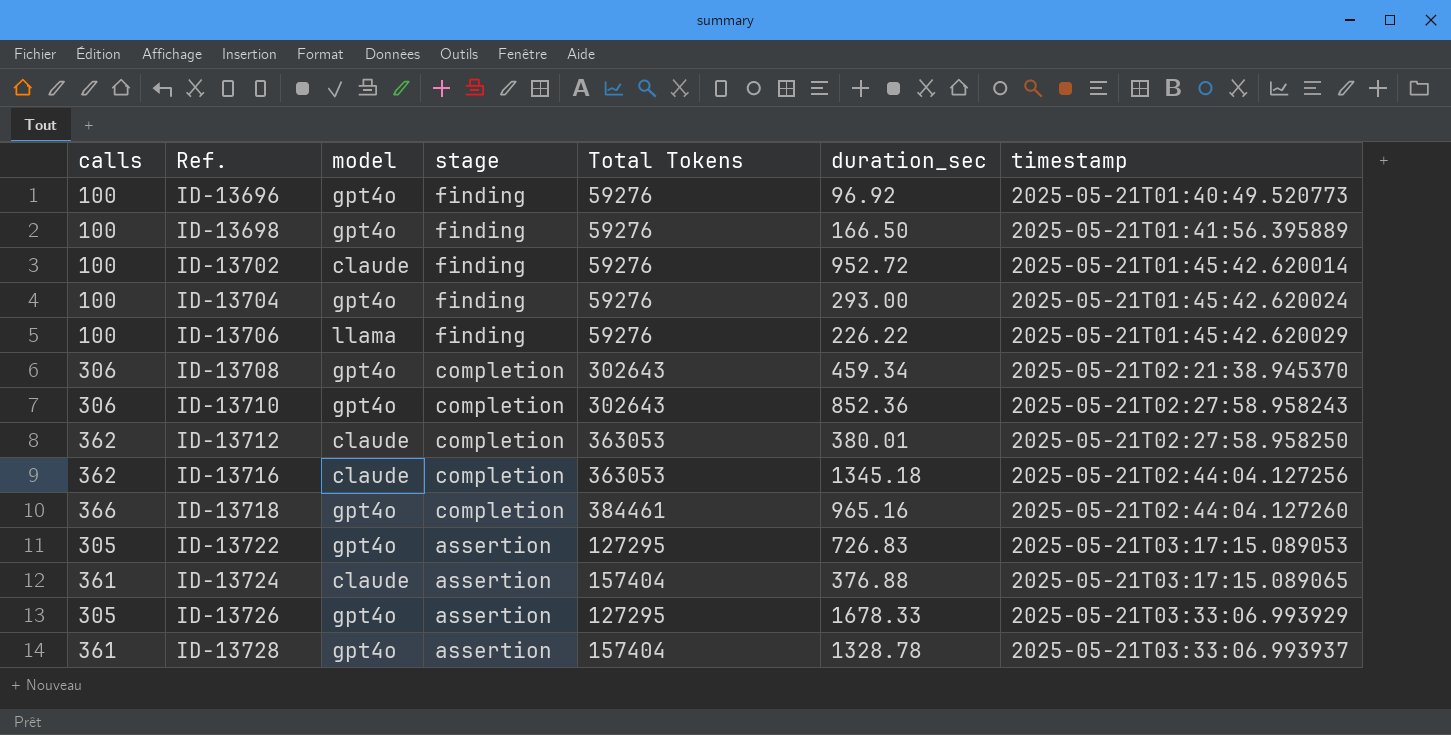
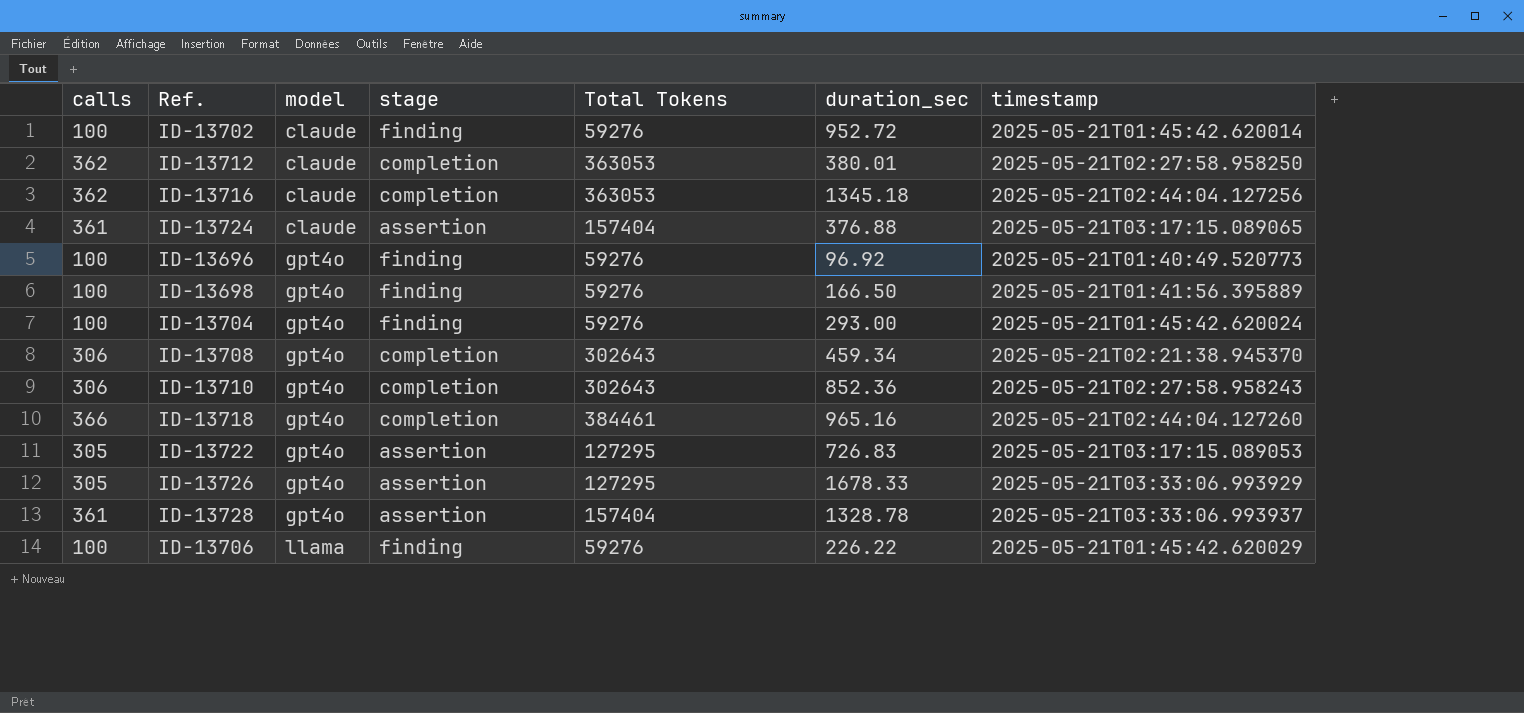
row order: Ref. ascending -> model ascending

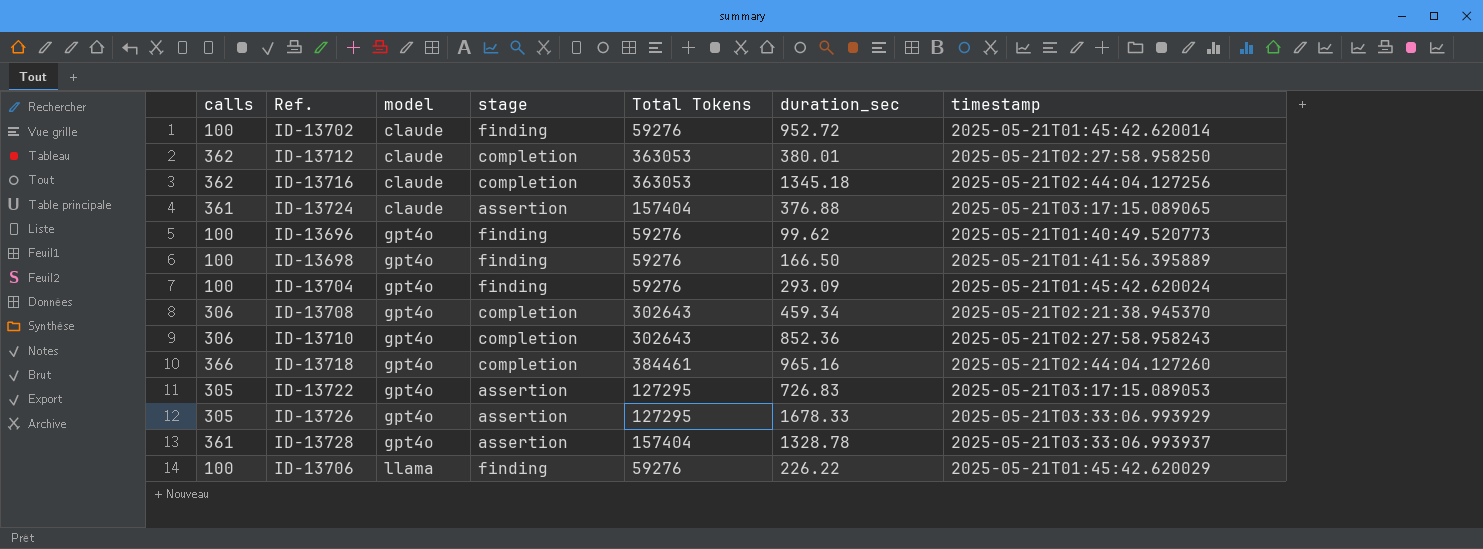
ID-13696 | duration_sec: 96.92 -> 99.62
ID-13704 | duration_sec: 293.00 -> 293.09

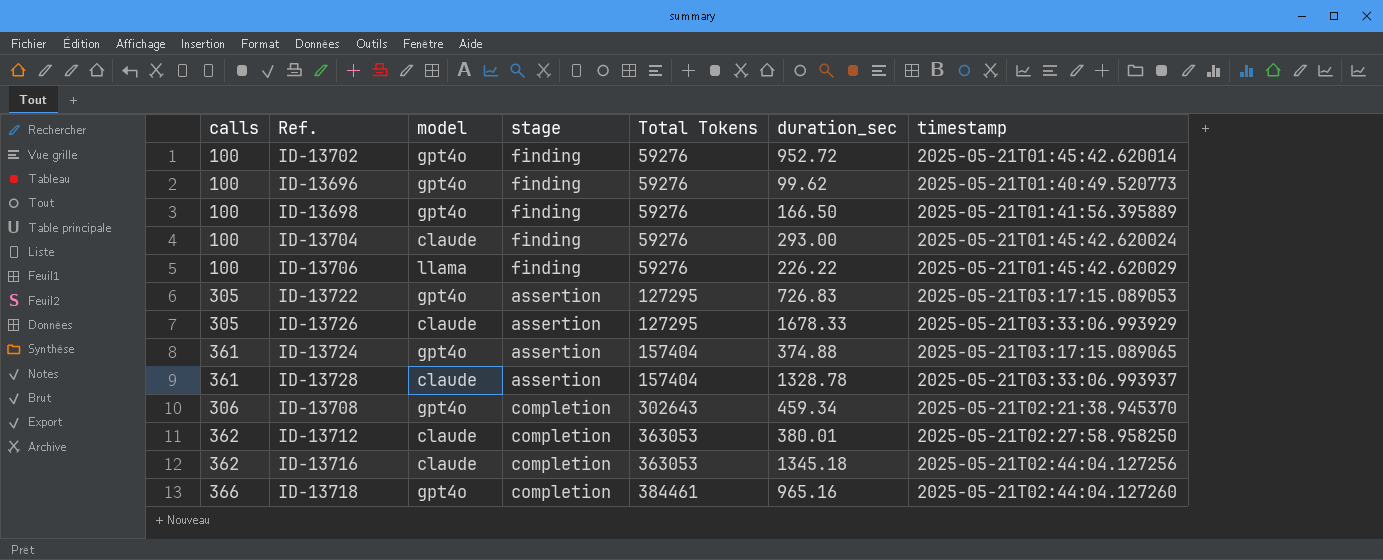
row order: model ascending -> Total Tokens ascending
row ID-13710: 306 | gpt4o | completion | 302643 | 852.36 | 2025-05-21T02:27:58.958243 -> none
ID-13702 | model: claude -> gpt4o
ID-13704 | model: gpt4o -> claude
ID-13704 | duration_sec: 293.09 -> 293.00
ID-13726 | model: gpt4o -> claude
ID-13724 | model: claude -> gpt4o
ID-13724 | duration_sec: 376.88 -> 374.88
ID-13728 | model: gpt4o -> claude

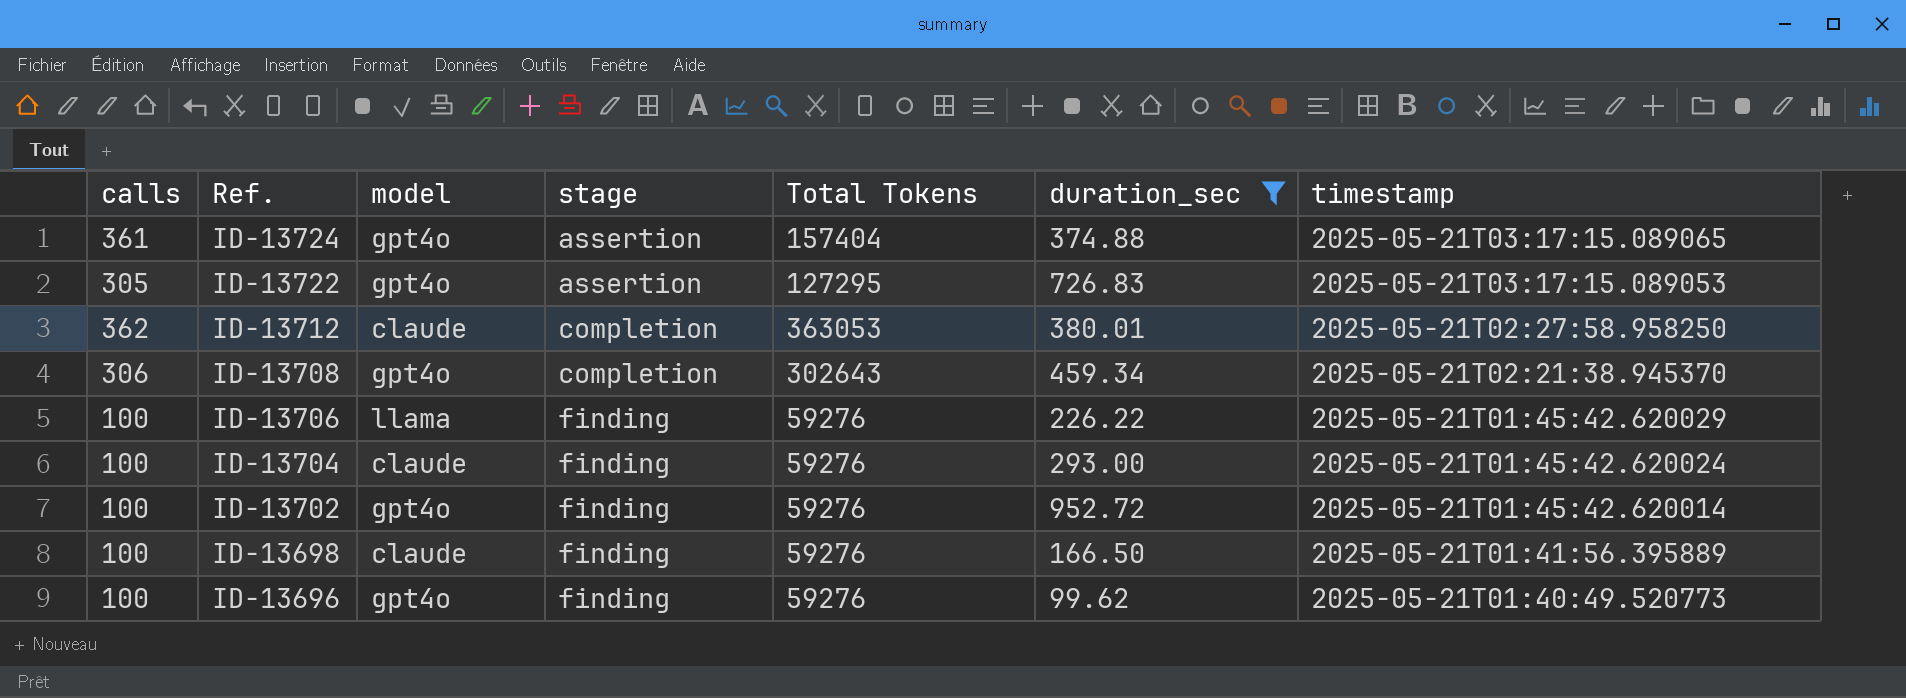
filter: none -> duration_sec <= 952.72
row order: Total Tokens ascending -> Ref. descending
ID-13698 | model: gpt4o -> claude

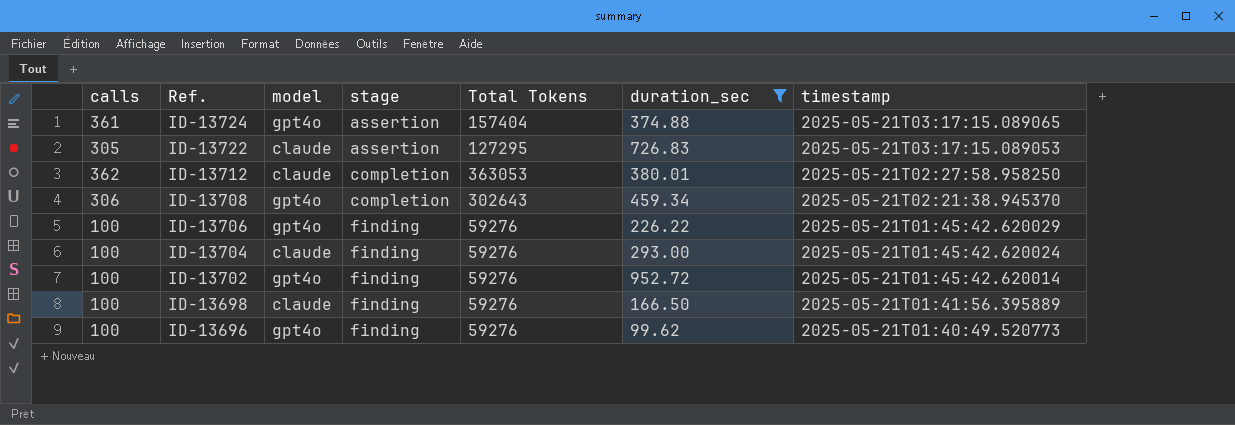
ID-13722 | model: gpt4o -> claude
ID-13706 | model: llama -> gpt4o

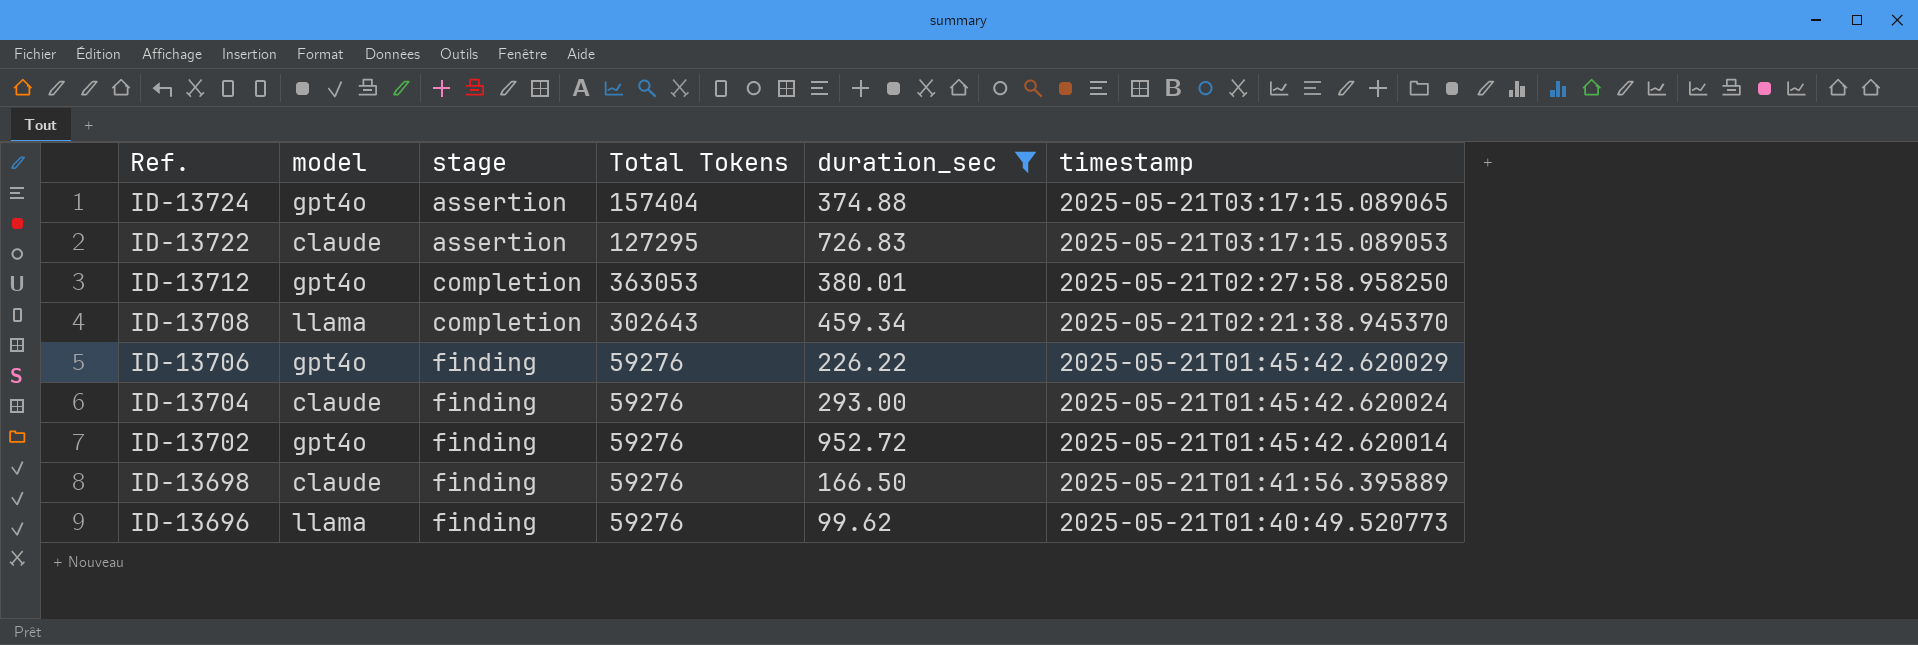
column calls | position: 1 -> none
ID-13712 | model: claude -> gpt4o
ID-13708 | model: gpt4o -> llama
ID-13696 | model: gpt4o -> llama

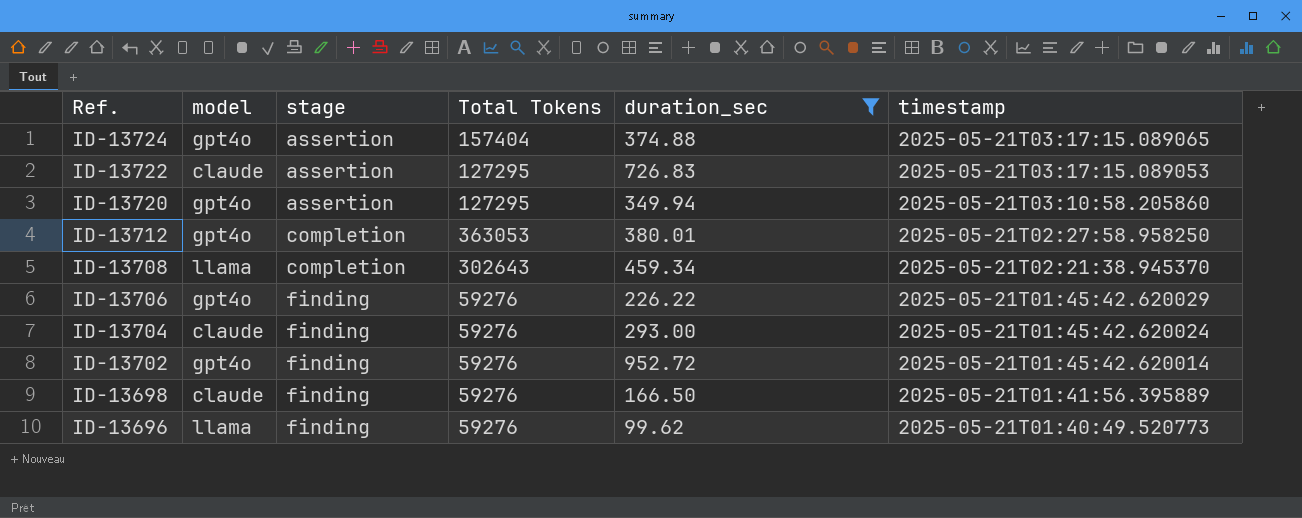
row ID-13720: none -> gpt4o | assertion | 127295 | 349.94 | 2025-05-21T03:10:58.205860

